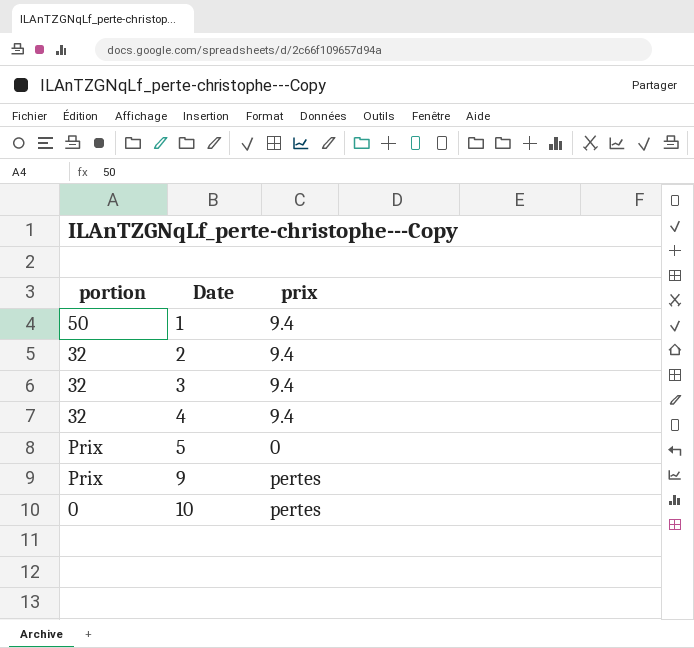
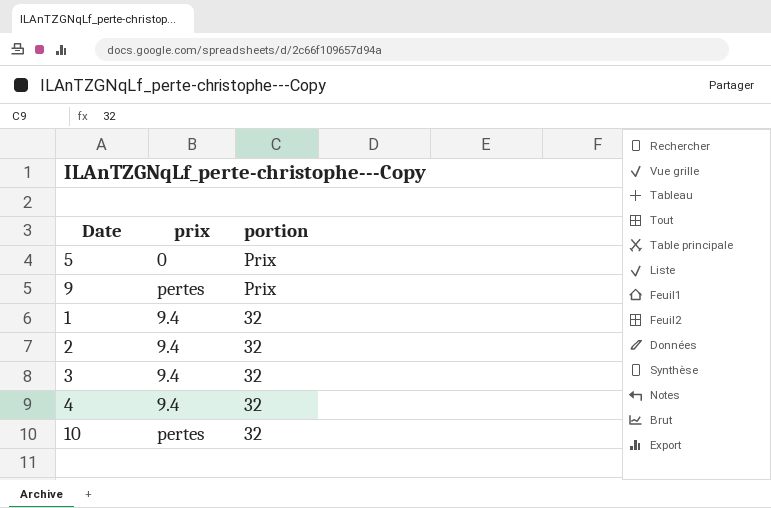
row order: Date ascending -> portion descending
column portion | position: 1 -> 3
1 | portion: 50 -> 32
10 | portion: 0 -> 32

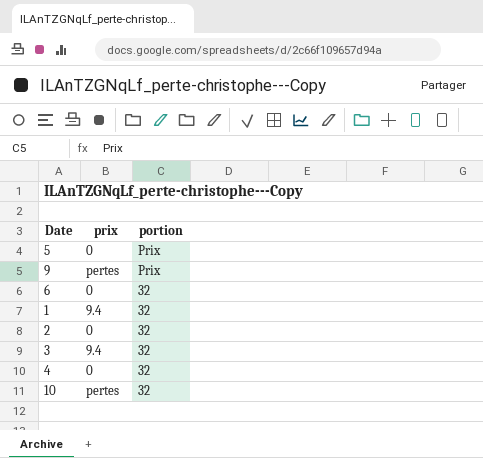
row 6: none -> 0 | 32
2 | prix: 9.4 -> 0
4 | prix: 9.4 -> 0

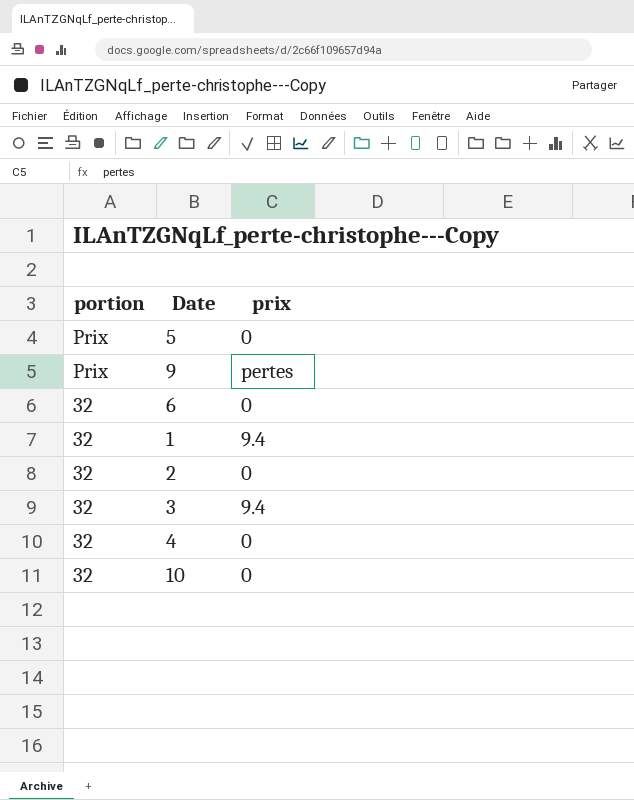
column portion | position: 3 -> 1
10 | prix: pertes -> 0

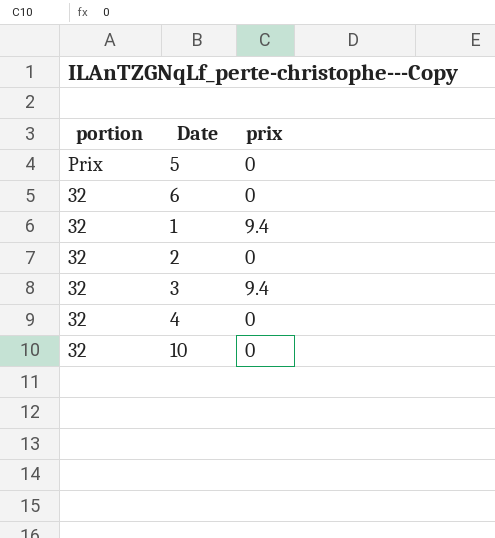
row 9: Prix | pertes -> none

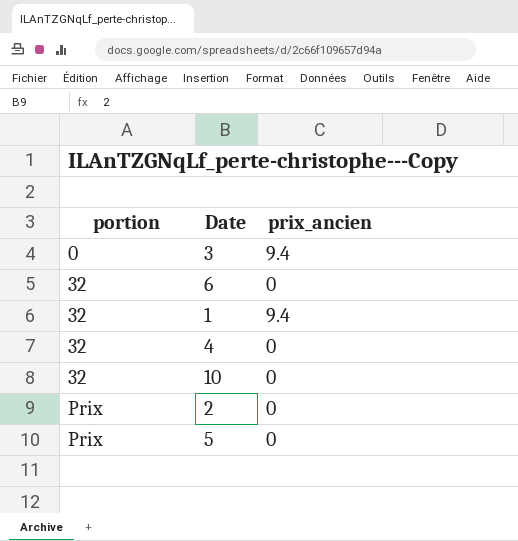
row order: portion descending -> portion ascending
column name: prix -> prix_ancien
3 | portion: 32 -> 0
2 | portion: 32 -> Prix

